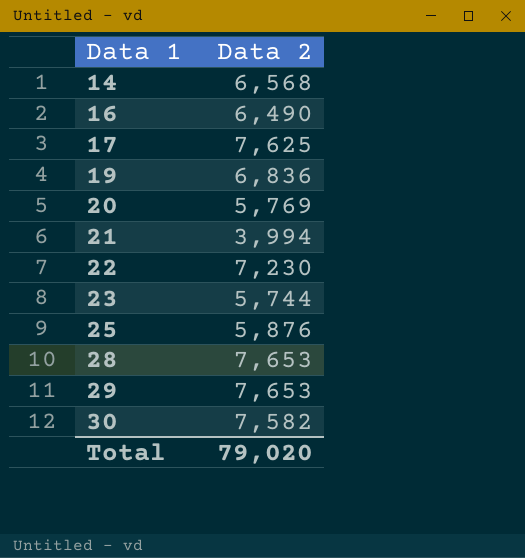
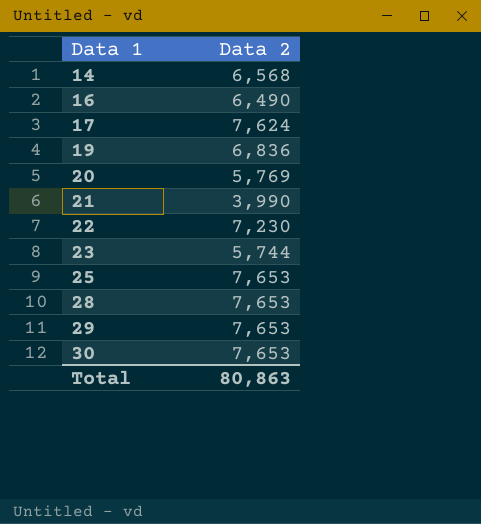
17 | Data 2: 7,625 -> 7,624
21 | Data 2: 3,994 -> 3,990
25 | Data 2: 5,876 -> 7,653
30 | Data 2: 7,582 -> 7,653
Total | Data 2: 79,020 -> 80,863

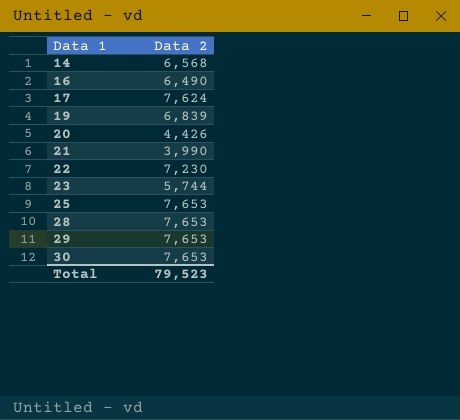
19 | Data 2: 6,836 -> 6,839
20 | Data 2: 5,769 -> 4,426
Total | Data 2: 80,863 -> 79,523

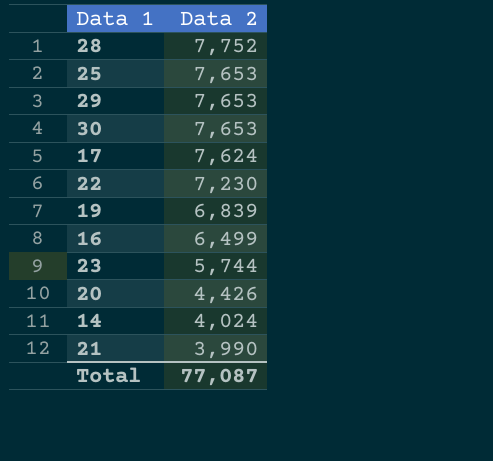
row order: Data 1 ascending -> Data 2 descending
28 | Data 2: 7,653 -> 7,752
16 | Data 2: 6,490 -> 6,499
14 | Data 2: 6,568 -> 4,024
Total | Data 2: 79,523 -> 77,087

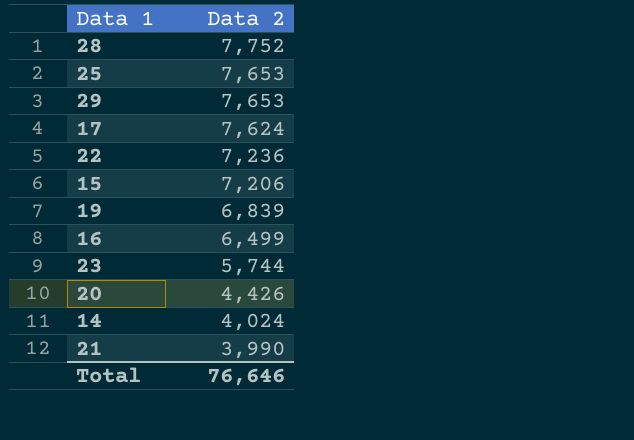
row 30: 7,653 -> none
22 | Data 2: 7,230 -> 7,236
row 15: none -> 7,206
Total | Data 2: 77,087 -> 76,646

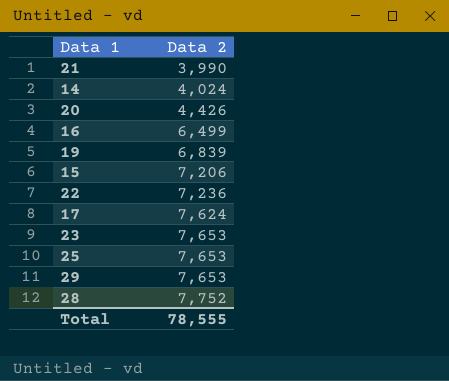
row order: Data 2 descending -> Data 2 ascending
23 | Data 2: 5,744 -> 7,653
Total | Data 2: 76,646 -> 78,555

